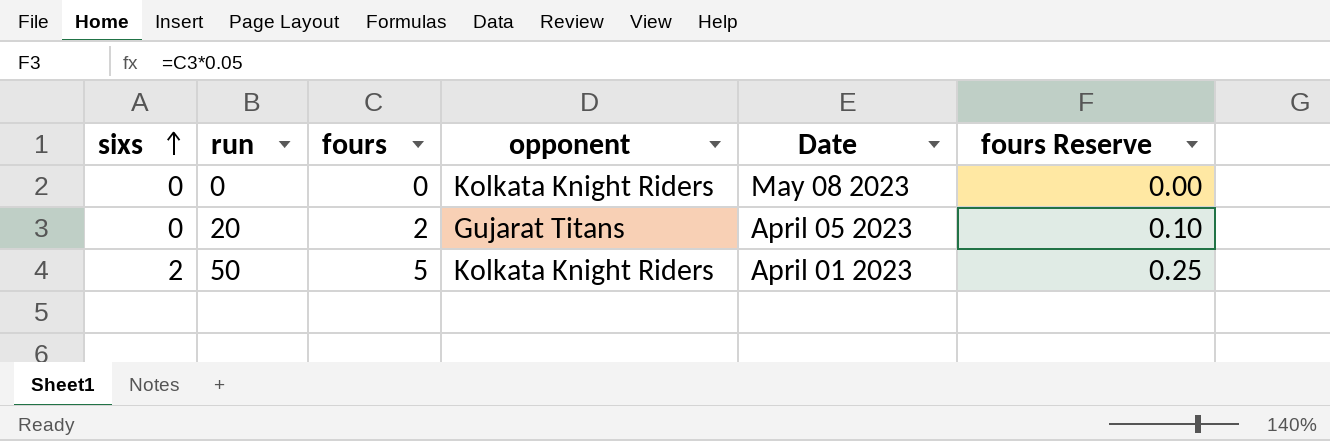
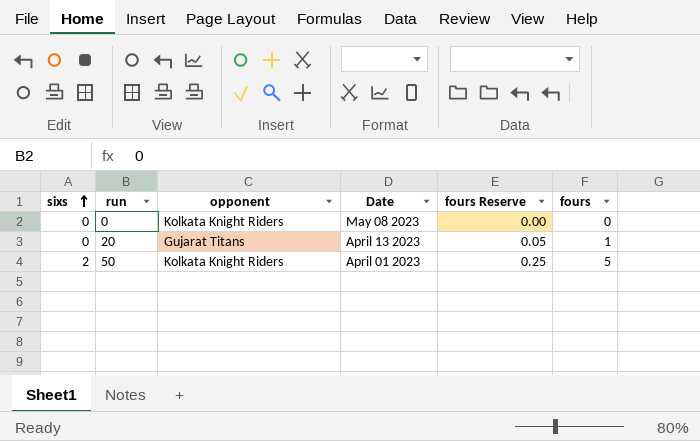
column fours | position: 3 -> 6
20 | Date: April 05 2023 -> April 13 2023
20 | fours Reserve: 0.10 -> 0.05
20 | fours: 2 -> 1

